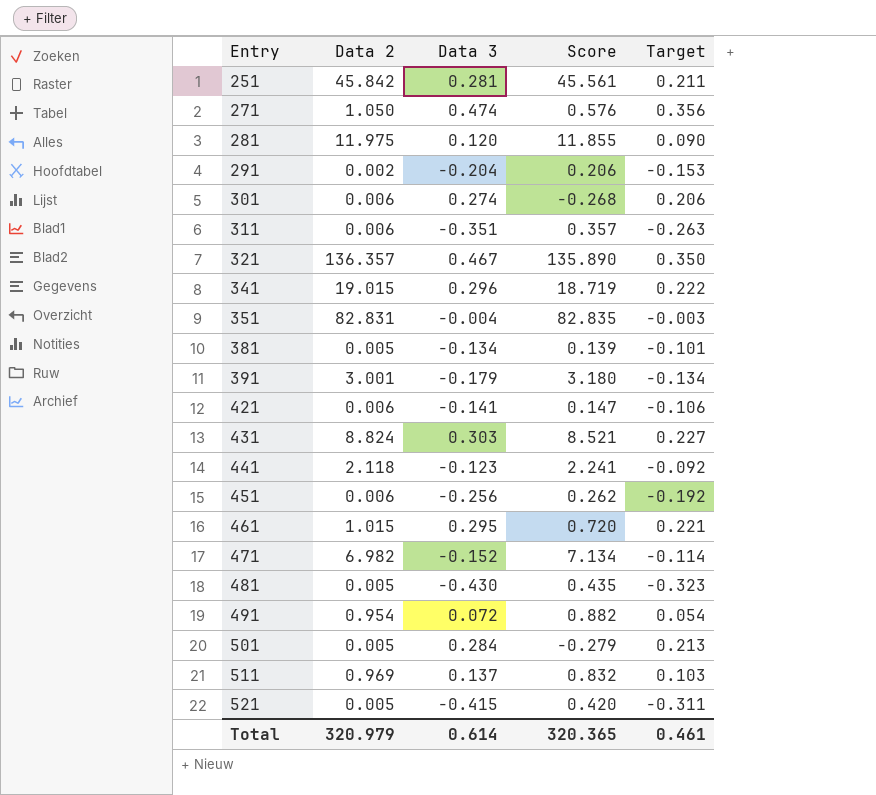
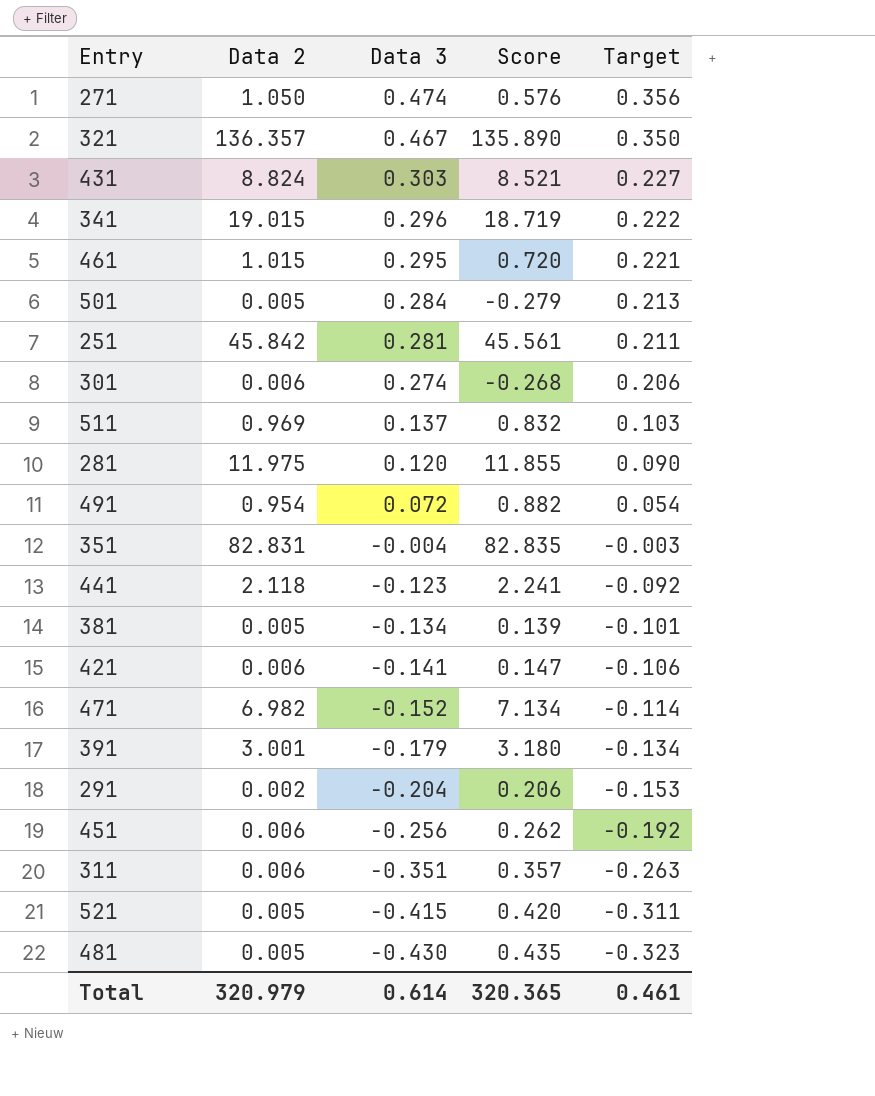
row order: Entry ascending -> Data 3 descending

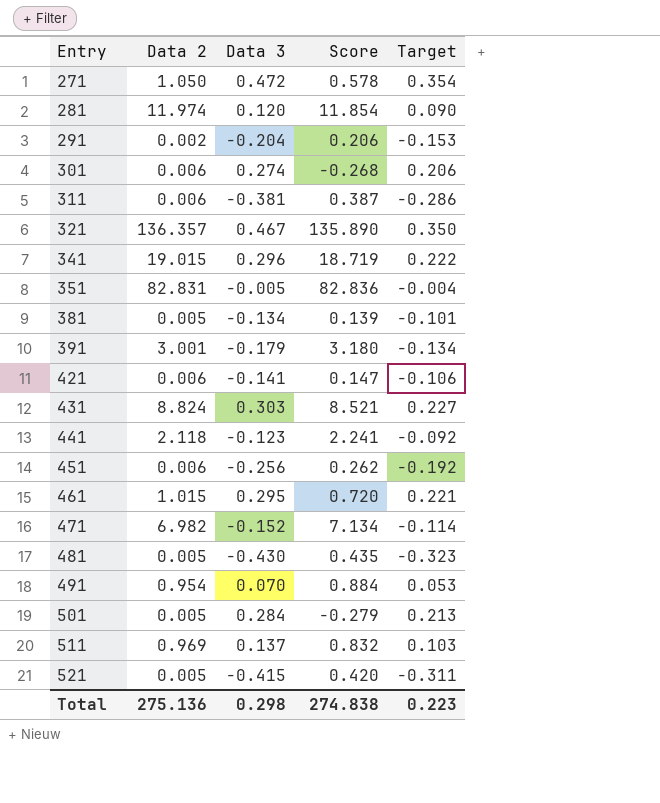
row order: Data 3 descending -> Entry ascending
row 251: 45.842 | 0.281 | 45.561 | 0.211 -> none
271 | Data 3: 0.474 -> 0.472
271 | Score: 0.576 -> 0.578
271 | Target: 0.356 -> 0.354
281 | Data 2: 11.975 -> 11.974
281 | Score: 11.855 -> 11.854
311 | Data 3: -0.351 -> -0.381
311 | Score: 0.357 -> 0.387
311 | Target: -0.263 -> -0.286
351 | Data 3: -0.004 -> -0.005
351 | Score: 82.835 -> 82.836
351 | Target: -0.003 -> -0.004
491 | Data 3: 0.072 -> 0.070
491 | Score: 0.882 -> 0.884
491 | Target: 0.054 -> 0.053
Total | Data 2: 320.979 -> 275.136
Total | Data 3: 0.614 -> 0.298
Total | Score: 320.365 -> 274.838
Total | Target: 0.461 -> 0.223

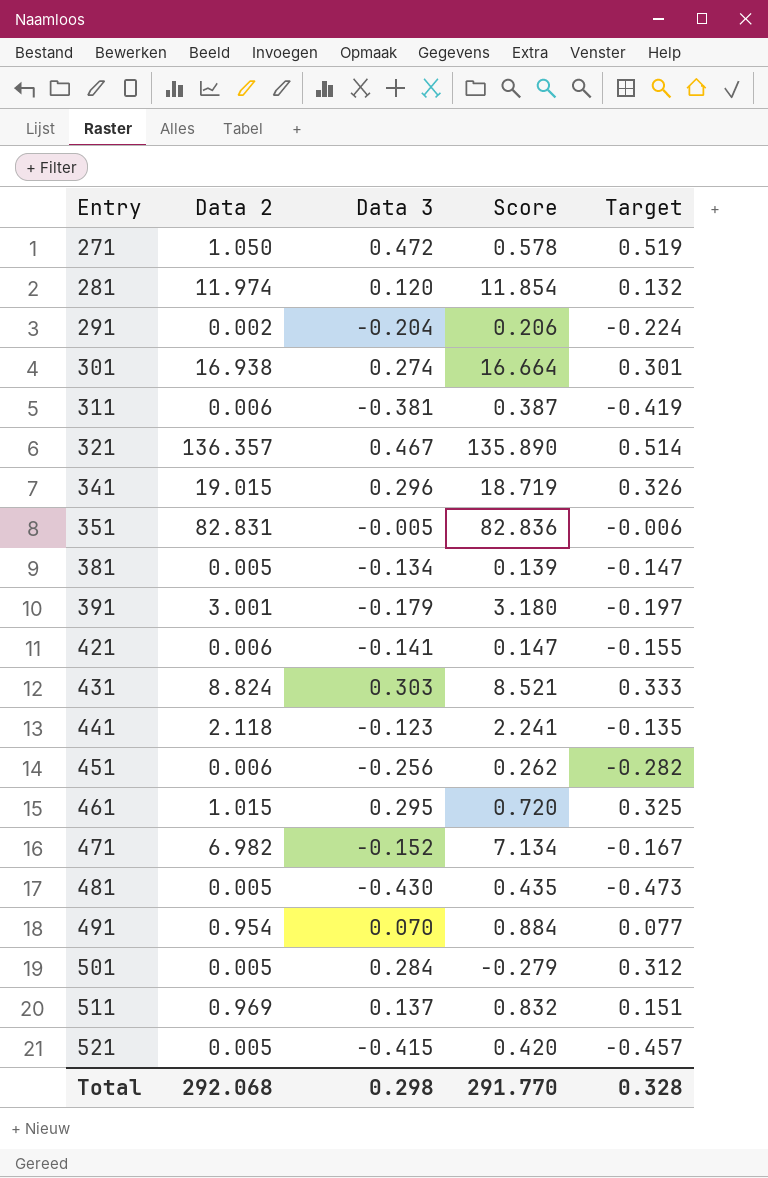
column Target | formula: [Data 3] * 0.75 -> [Data 3] * 1.1
301 | Data 2: 0.006 -> 16.938
301 | Score: -0.268 -> 16.664
Total | Data 2: 275.136 -> 292.068
Total | Score: 274.838 -> 291.770
Total | Target: 0.223 -> 0.328

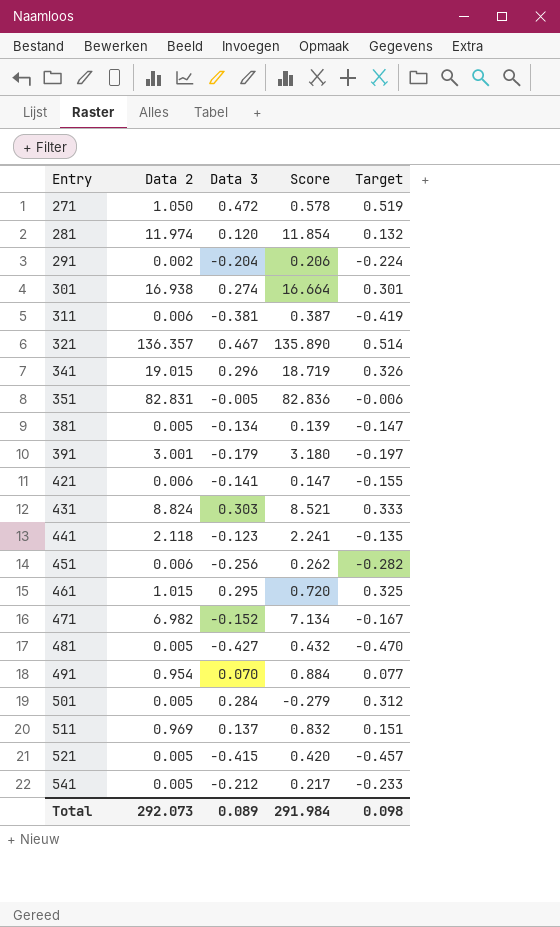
481 | Data 3: -0.430 -> -0.427
481 | Score: 0.435 -> 0.432
481 | Target: -0.473 -> -0.470
row 541: none -> 0.005 | -0.212 | 0.217 | -0.233
Total | Data 2: 292.068 -> 292.073
Total | Data 3: 0.298 -> 0.089
Total | Score: 291.770 -> 291.984
Total | Target: 0.328 -> 0.098

